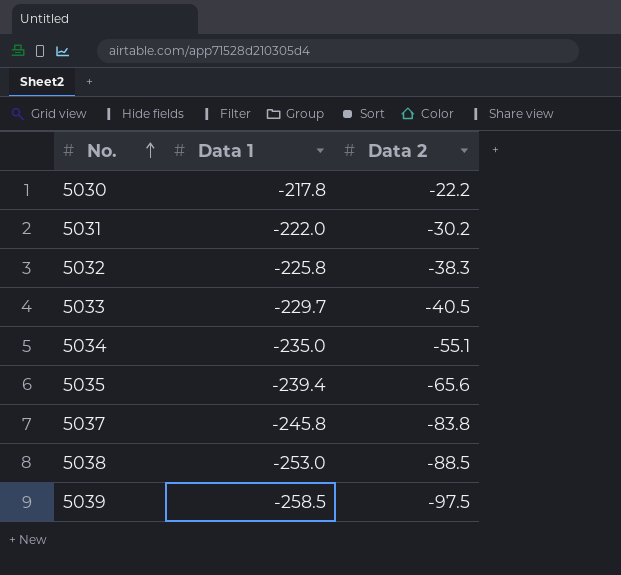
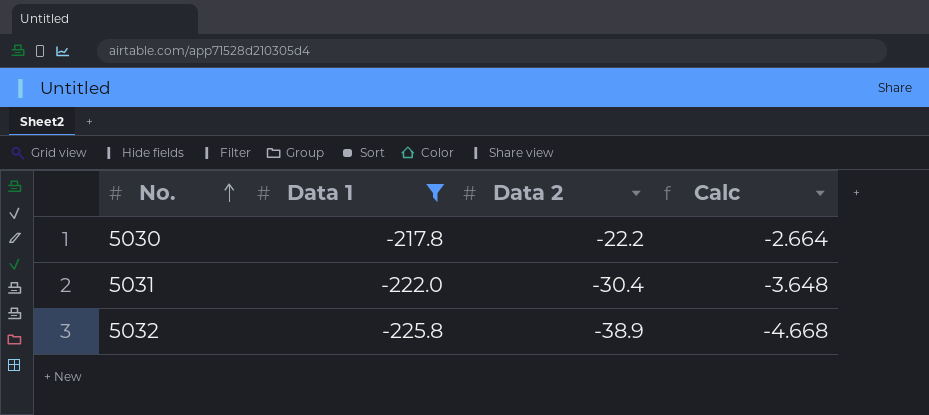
filter: none -> Data 1 >= -225.8
column Calc | formula: none -> [Data 2] * 0.12
5031 | Data 2: -30.2 -> -30.4
5032 | Data 2: -38.3 -> -38.9

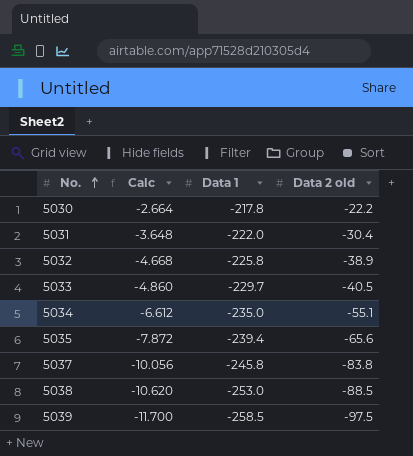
filter: Data 1 >= -225.8 -> none
column Calc | position: 4 -> 2
column name: Data 2 -> Data 2 old

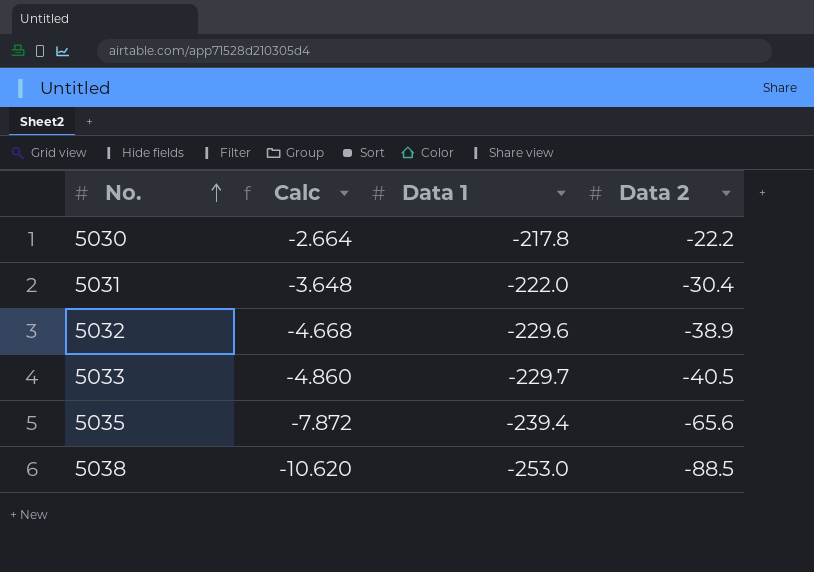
column name: Data 2 old -> Data 2
row 5034: -6.612 | -235.0 | -55.1 -> none
row 5037: -10.056 | -245.8 | -83.8 -> none
row 5039: -11.700 | -258.5 | -97.5 -> none
5032 | Data 1: -225.8 -> -229.6

